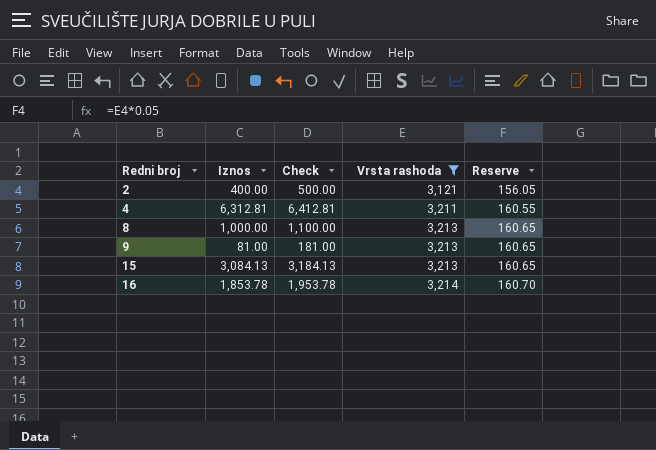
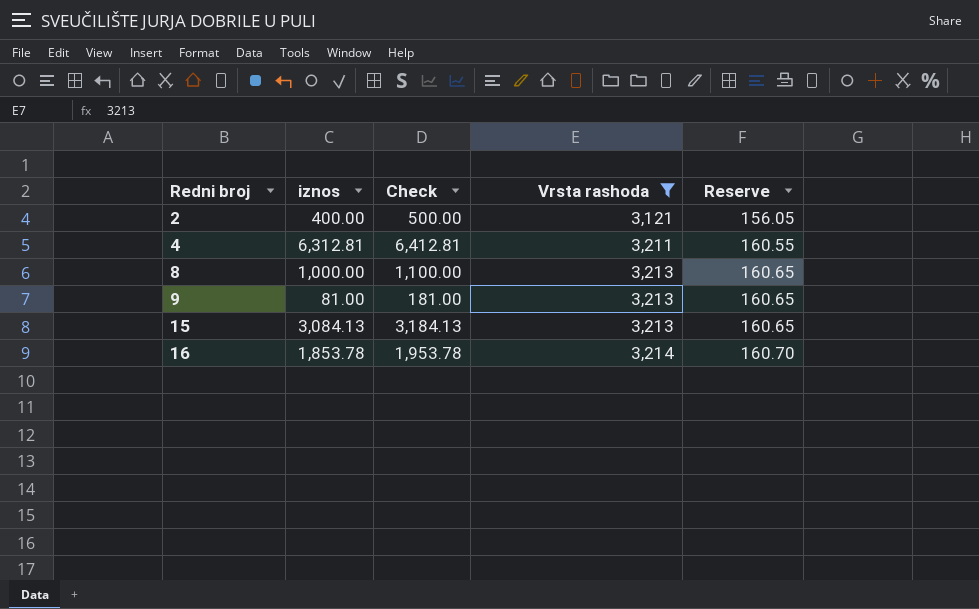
column name: Iznos -> iznos

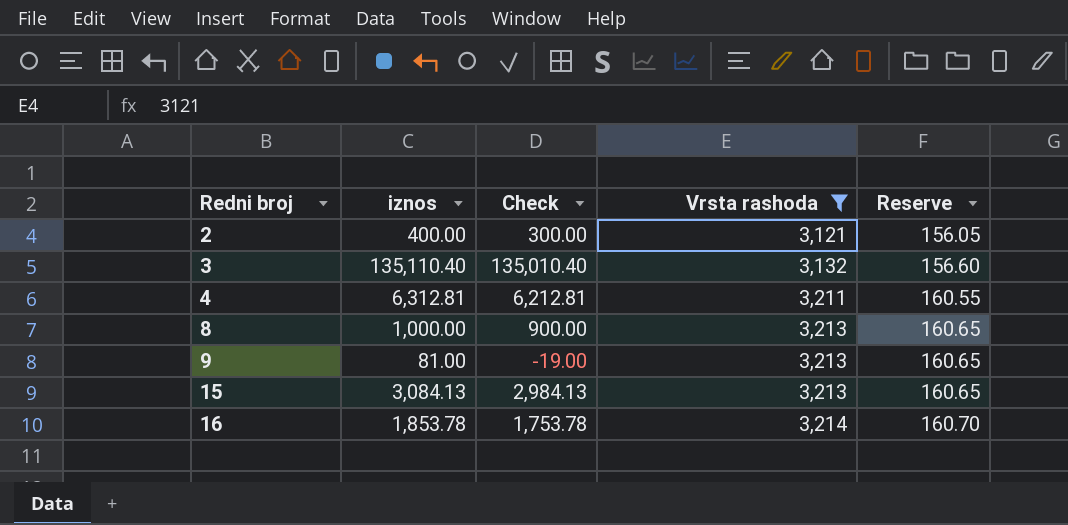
column Check | formula: [iznos] + 100 -> [iznos] - 100
row 3: none -> 135,110.40 | 135,010.40 | 3,132 | 156.60

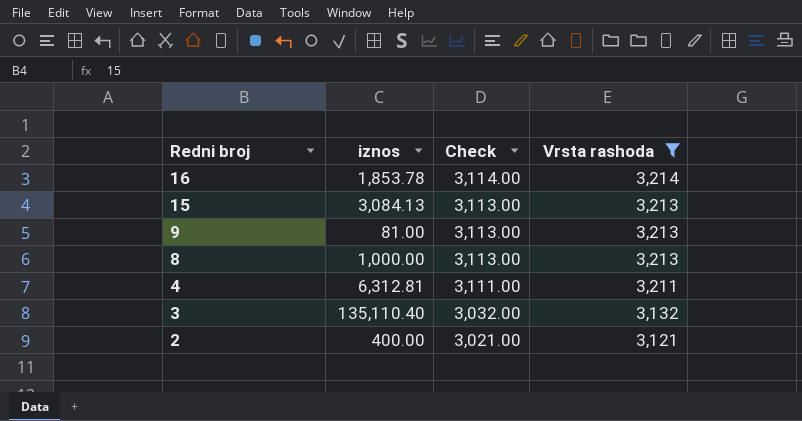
row order: Redni broj ascending -> Redni broj descending
column Reserve | formula: [Vrsta rashoda] * 0.05 -> none
column Check | formula: [iznos] - 100 -> [Vrsta rashoda] - 100

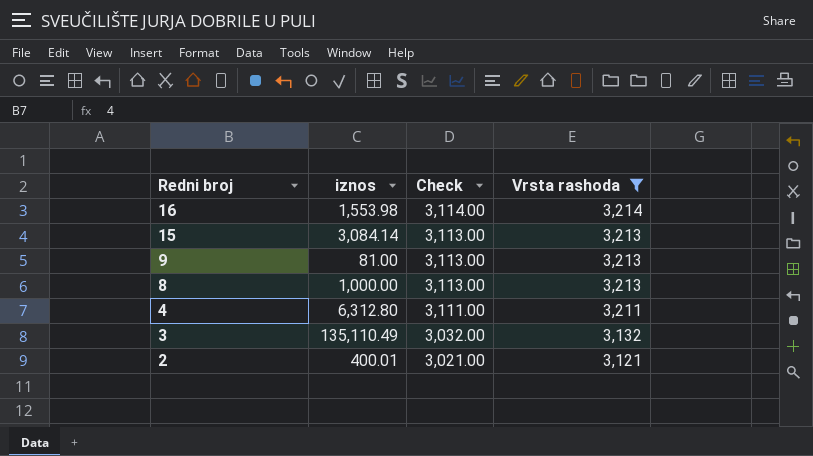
16 | iznos: 1,853.78 -> 1,553.98
15 | iznos: 3,084.13 -> 3,084.14
4 | iznos: 6,312.81 -> 6,312.80
3 | iznos: 135,110.40 -> 135,110.49
2 | iznos: 400.00 -> 400.01

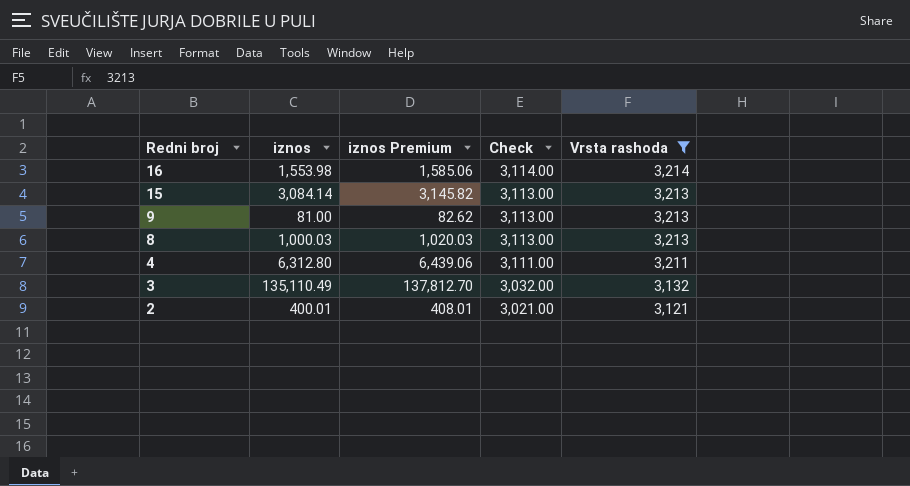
column iznos Premium | formula: none -> [iznos] * 1.02
8 | iznos: 1,000.00 -> 1,000.03

